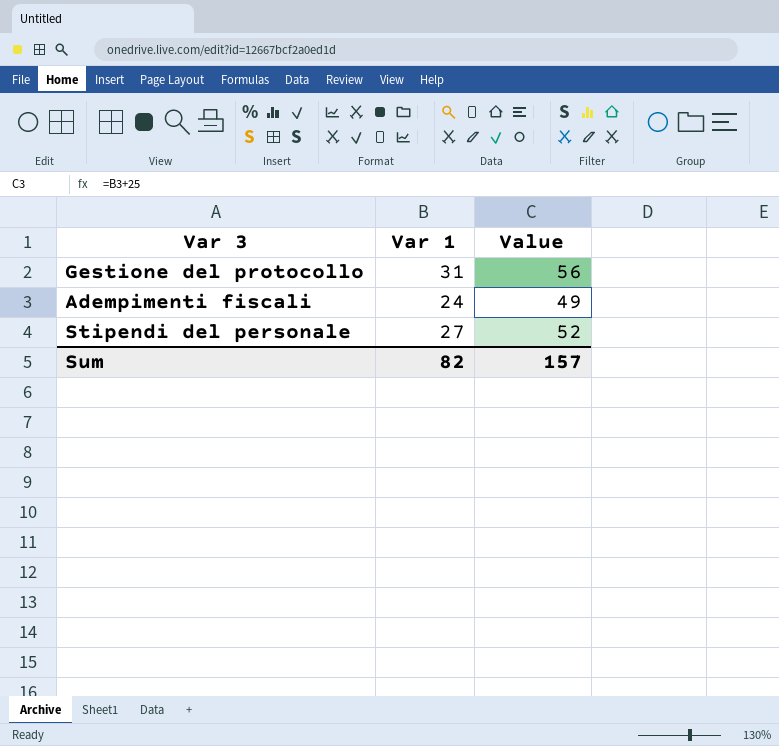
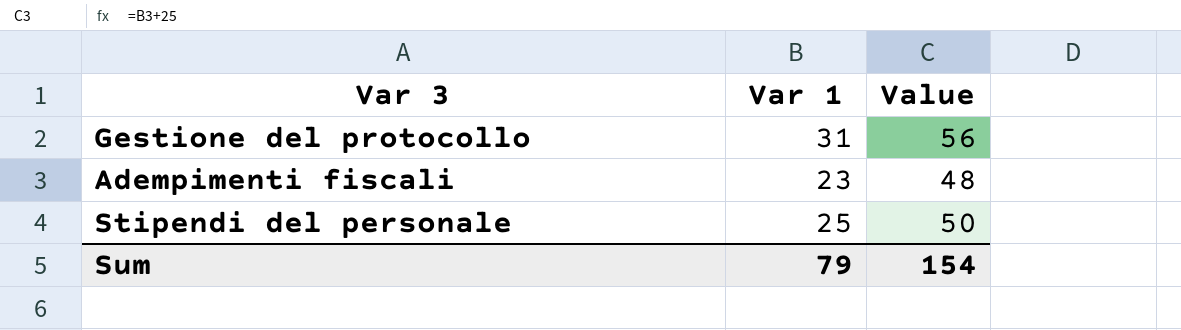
Adempimenti fiscali | Var 1: 24 -> 23
Adempimenti fiscali | Value: 49 -> 48
Stipendi del personale | Var 1: 27 -> 25
Stipendi del personale | Value: 52 -> 50
Sum | Var 1: 82 -> 79
Sum | Value: 157 -> 154

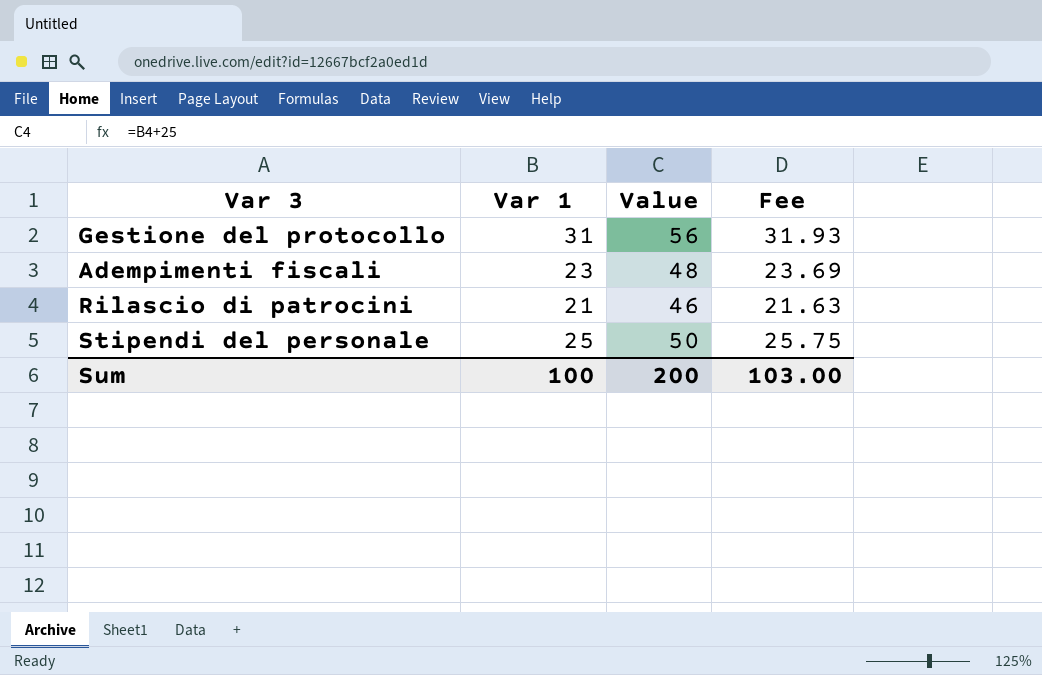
column Fee | formula: none -> [Var 1] * 1.03
row Rilascio di patrocini: none -> 21 | 46 | 21.63
Sum | Var 1: 79 -> 100
Sum | Value: 154 -> 200

